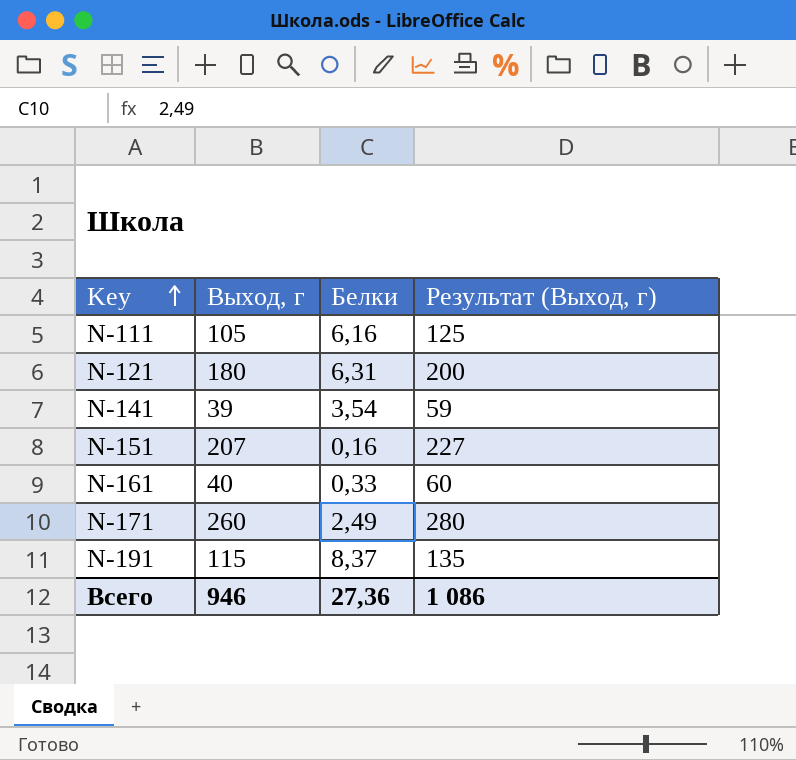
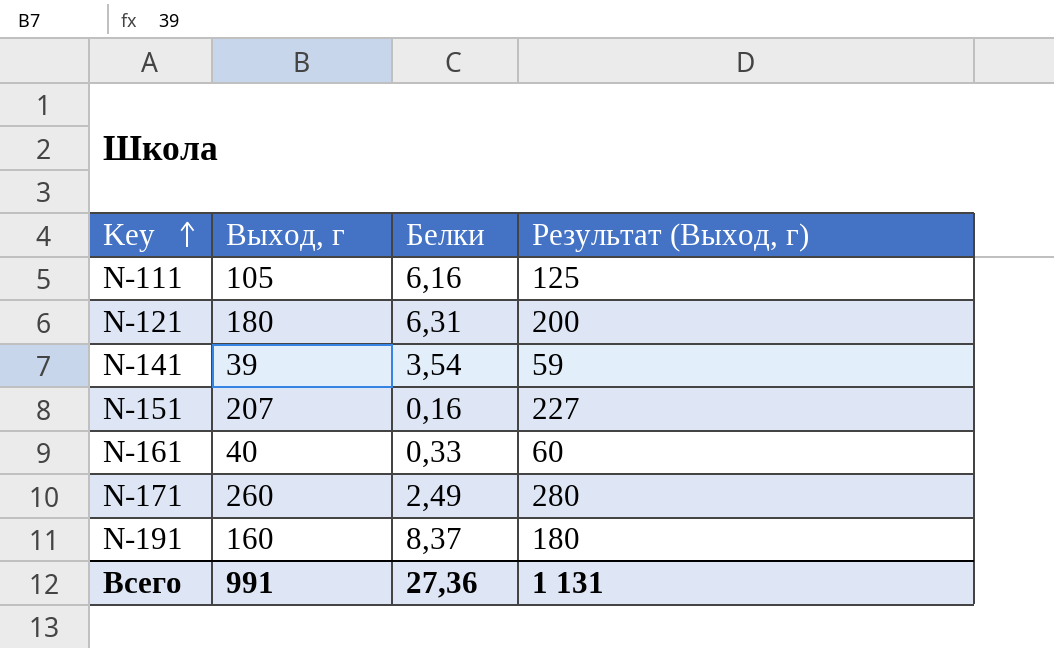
N-191 | Выход, г: 115 -> 160
N-191 | Результат (Выход, г): 135 -> 180
Всего | Выход, г: 946 -> 991
Всего | Результат (Выход, г): 1 086 -> 1 131

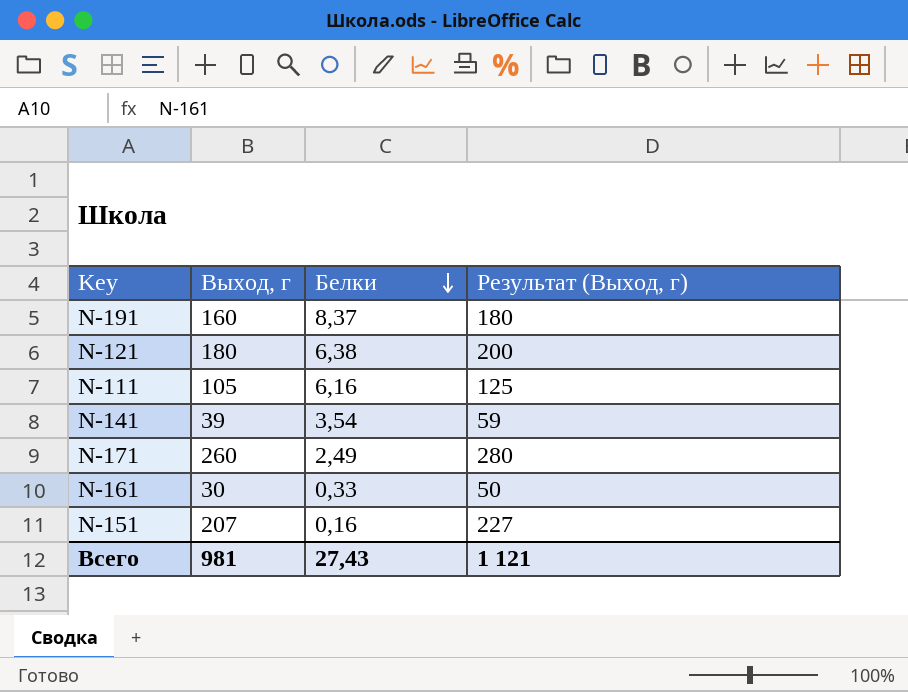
row order: Key ascending -> Белки descending
N-121 | Белки: 6,31 -> 6,38
N-161 | Выход, г: 40 -> 30
N-161 | Результат (Выход, г): 60 -> 50
Всего | Выход, г: 991 -> 981
Всего | Белки: 27,36 -> 27,43
Всего | Результат (Выход, г): 1 131 -> 1 121

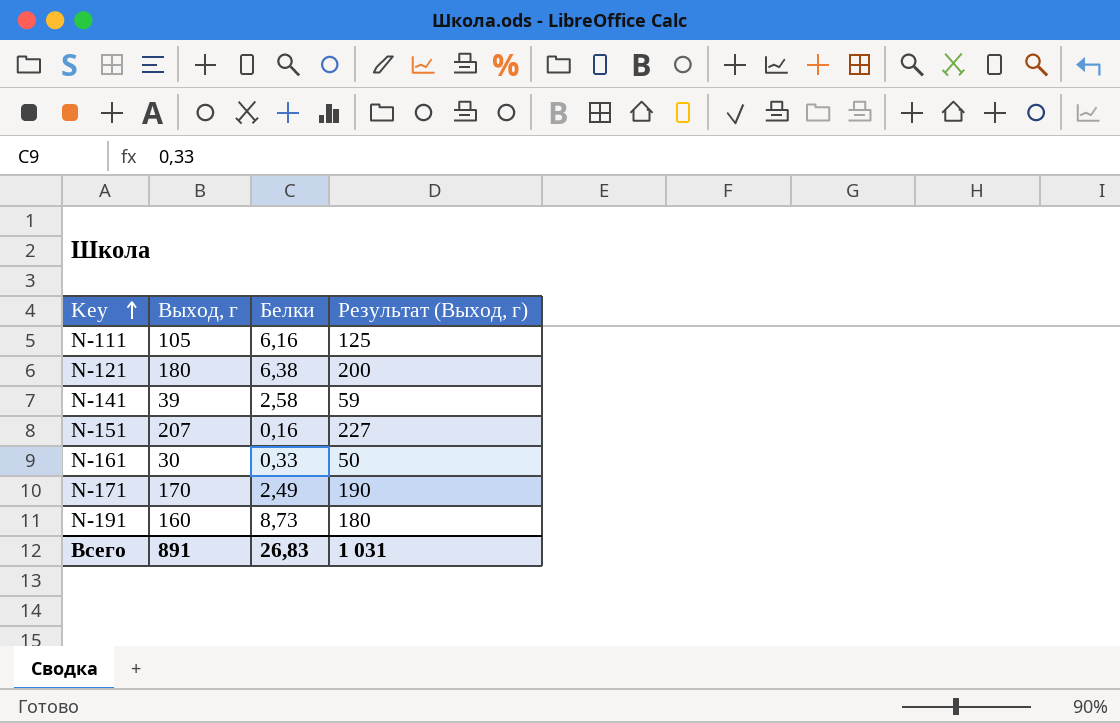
row order: Белки descending -> Key ascending
N-141 | Белки: 3,54 -> 2,58
N-171 | Выход, г: 260 -> 170
N-171 | Результат (Выход, г): 280 -> 190
N-191 | Белки: 8,37 -> 8,73
Всего | Выход, г: 981 -> 891
Всего | Белки: 27,43 -> 26,83
Всего | Результат (Выход, г): 1 121 -> 1 031

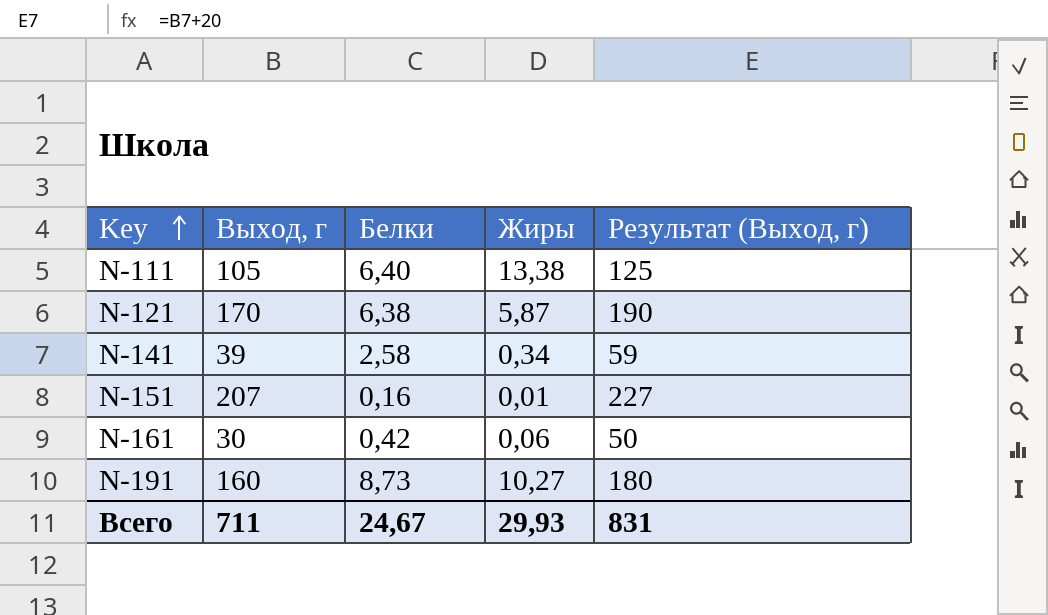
column Жиры | position: none -> 4
row N-171: 170 | 2,49 | 190 -> none
N-111 | Белки: 6,16 -> 6,40
N-121 | Выход, г: 180 -> 170
N-121 | Результат (Выход, г): 200 -> 190
N-161 | Белки: 0,33 -> 0,42
Всего | Выход, г: 891 -> 711
Всего | Белки: 26,83 -> 24,67
Всего | Результат (Выход, г): 1 031 -> 831

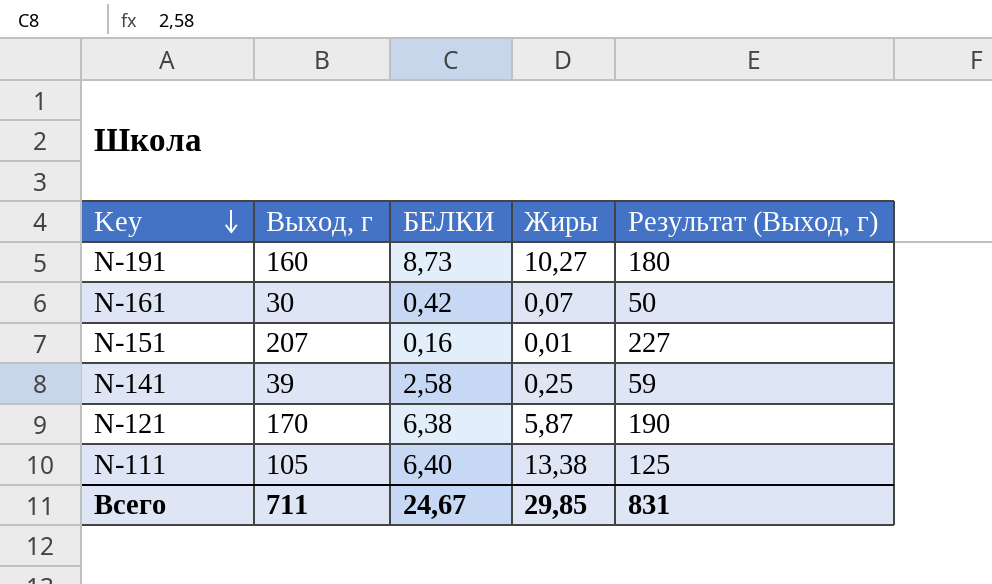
row order: Key ascending -> Key descending
column name: Белки -> БЕЛКИ
N-161 | Жиры: 0,06 -> 0,07
N-141 | Жиры: 0,34 -> 0,25
Всего | Жиры: 29,93 -> 29,85

